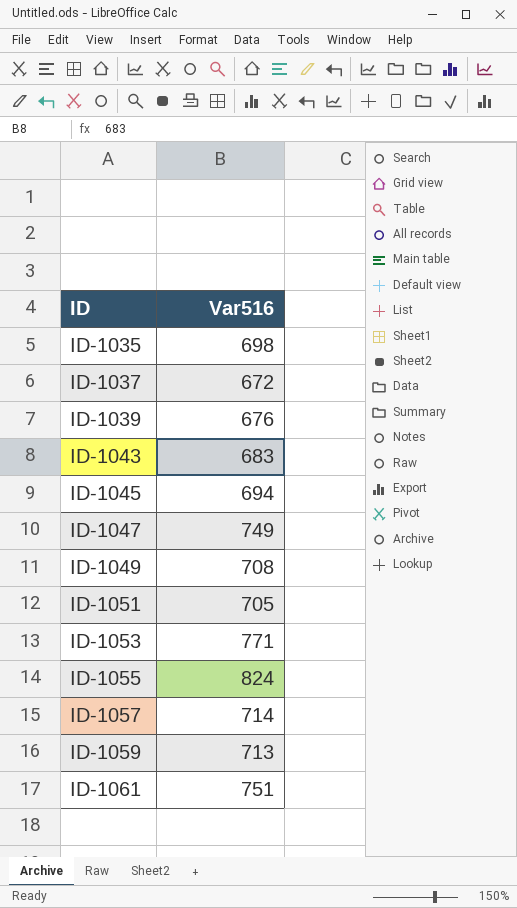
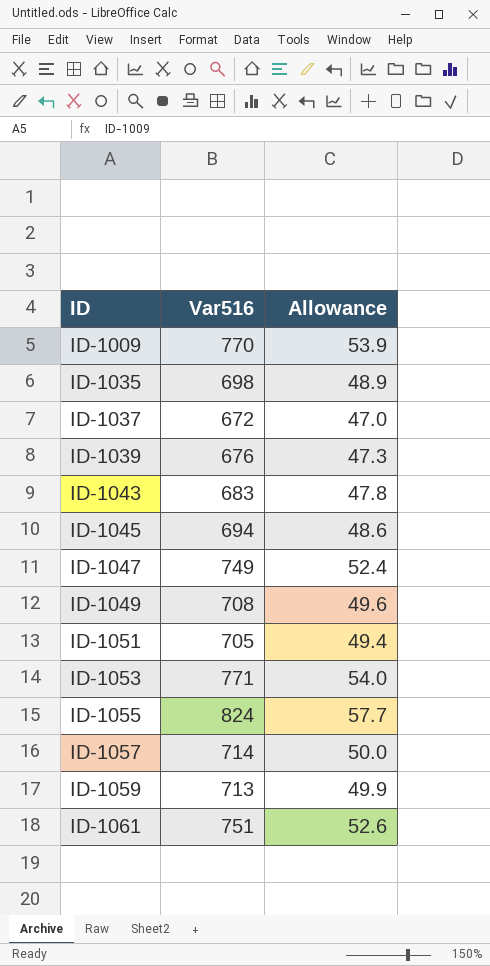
column Allowance | formula: none -> [Var516] * 0.07
row ID-1009: none -> 770 | 53.9

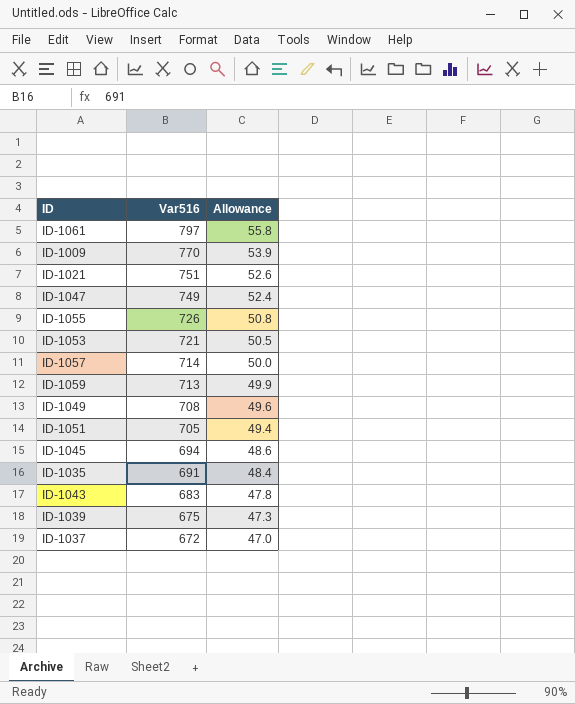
row order: ID ascending -> Var516 descending
ID-1061 | Var516: 751 -> 797
ID-1061 | Allowance: 52.6 -> 55.8
row ID-1021: none -> 751 | 52.6
ID-1055 | Var516: 824 -> 726
ID-1055 | Allowance: 57.7 -> 50.8
ID-1053 | Var516: 771 -> 721
ID-1053 | Allowance: 54.0 -> 50.5
ID-1035 | Var516: 698 -> 691
ID-1035 | Allowance: 48.9 -> 48.4
ID-1039 | Var516: 676 -> 675

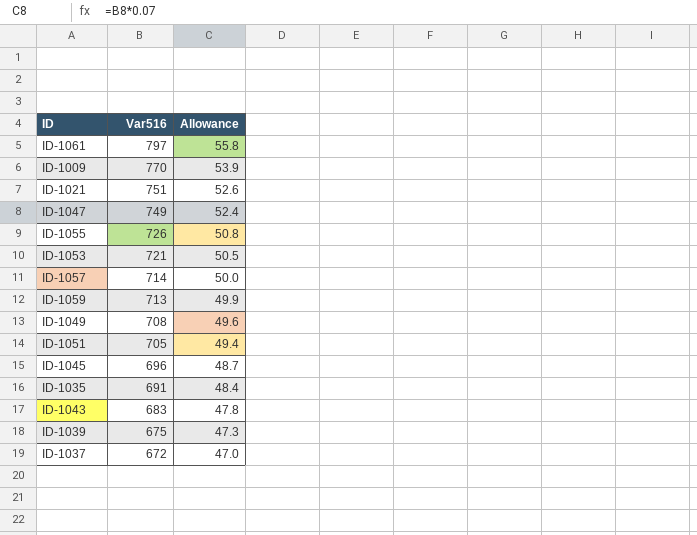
ID-1045 | Var516: 694 -> 696
ID-1045 | Allowance: 48.6 -> 48.7

